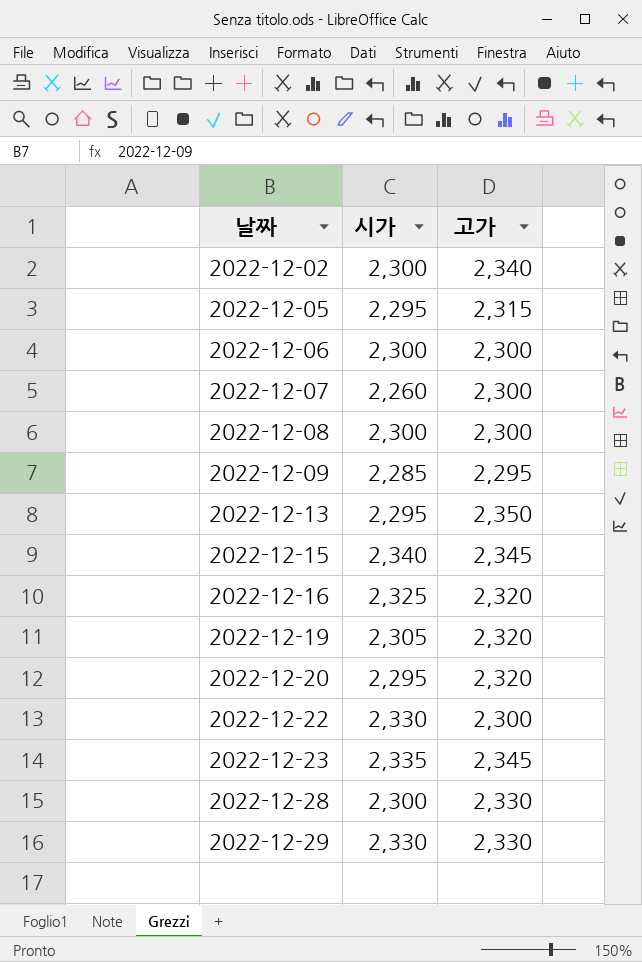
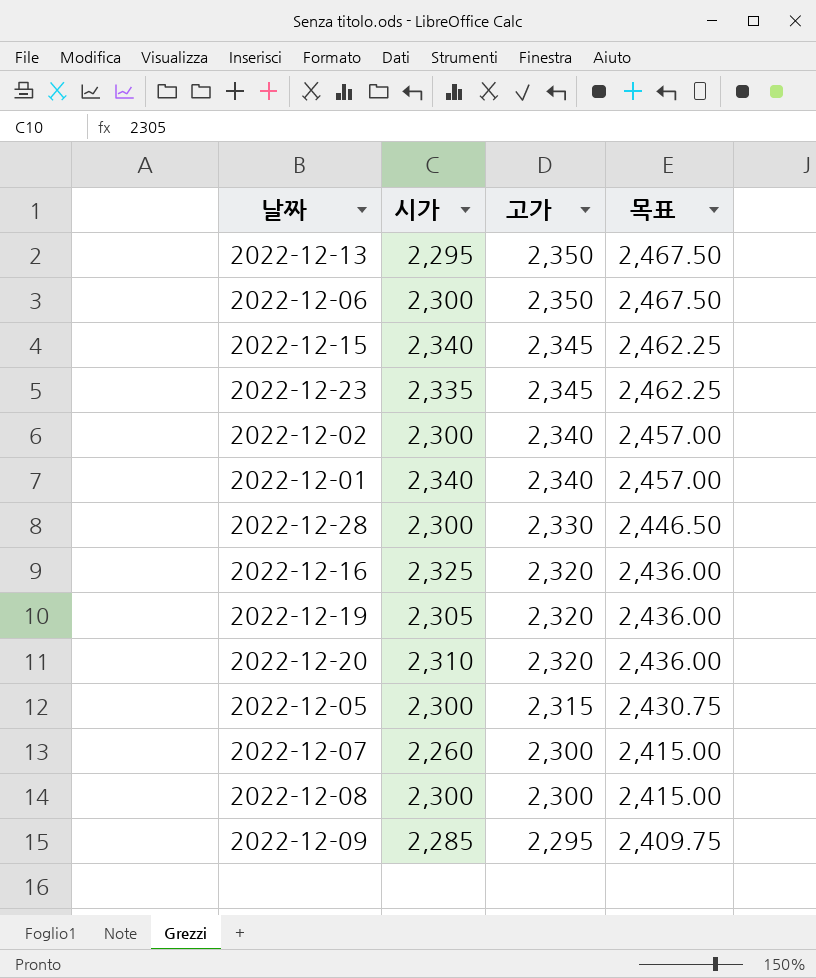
row order: 날짜 ascending -> 고가 descending
column 목표 | formula: none -> [고가] * 1.05
row 2022-12-22: 2,330 | 2,300 -> none
row 2022-12-29: 2,330 | 2,330 -> none
2022-12-06 | 고가: 2,300 -> 2,350
row 2022-12-01: none -> 2,340 | 2,340 | 2,457.00
2022-12-20 | 시가: 2,295 -> 2,310
2022-12-05 | 시가: 2,295 -> 2,300

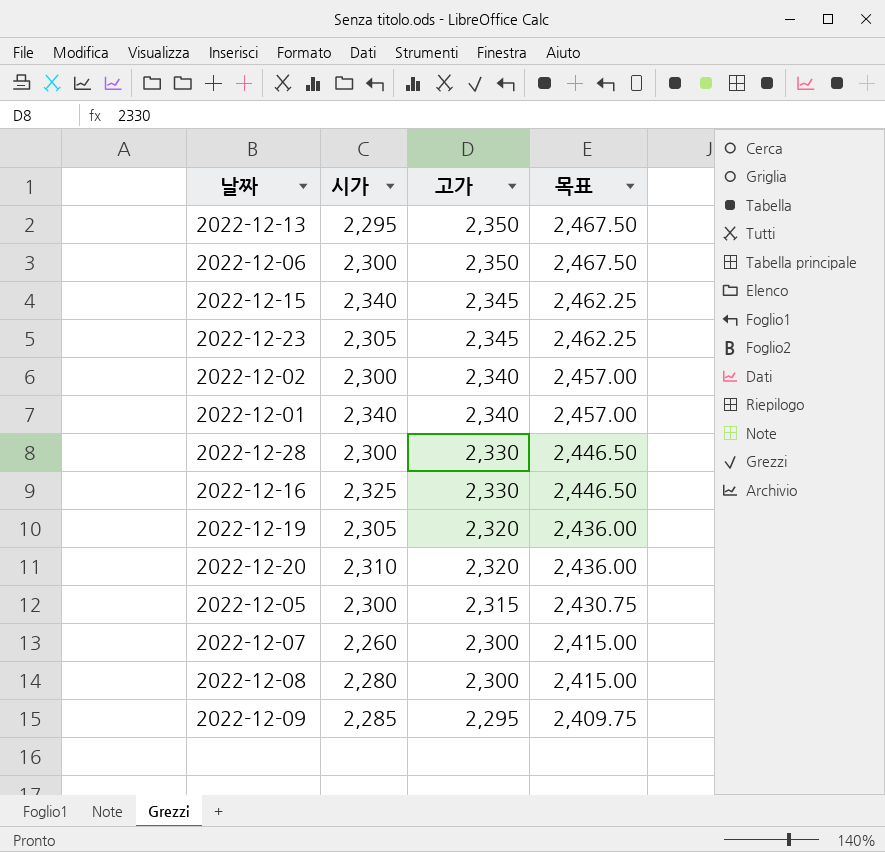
2022-12-23 | 시가: 2,335 -> 2,305
2022-12-16 | 고가: 2,320 -> 2,330
2022-12-16 | 목표: 2,436.00 -> 2,446.50
2022-12-08 | 시가: 2,300 -> 2,280

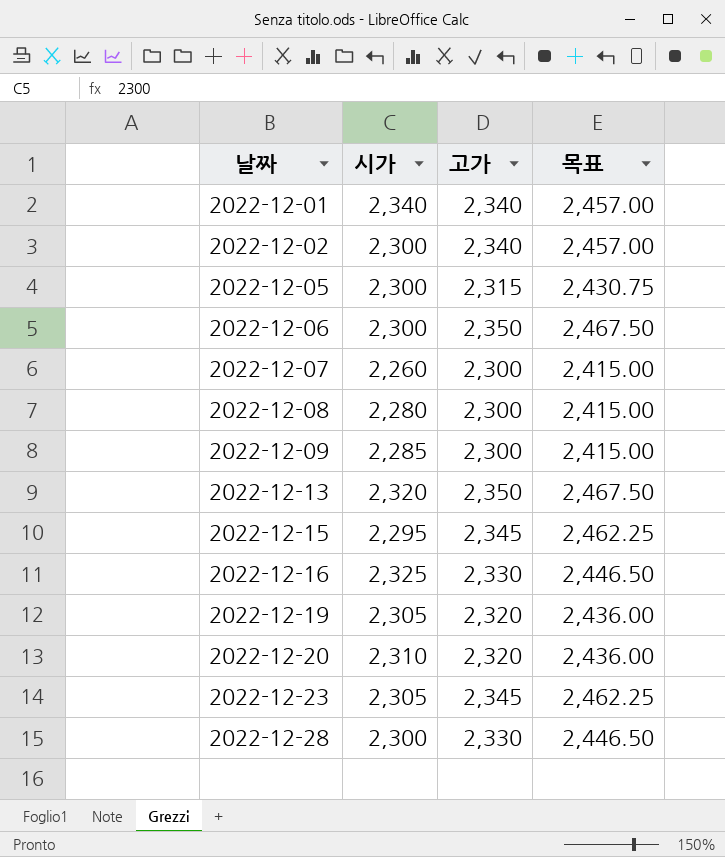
row order: 고가 descending -> 날짜 ascending
2022-12-09 | 고가: 2,295 -> 2,300
2022-12-09 | 목표: 2,409.75 -> 2,415.00
2022-12-13 | 시가: 2,295 -> 2,320
2022-12-15 | 시가: 2,340 -> 2,295

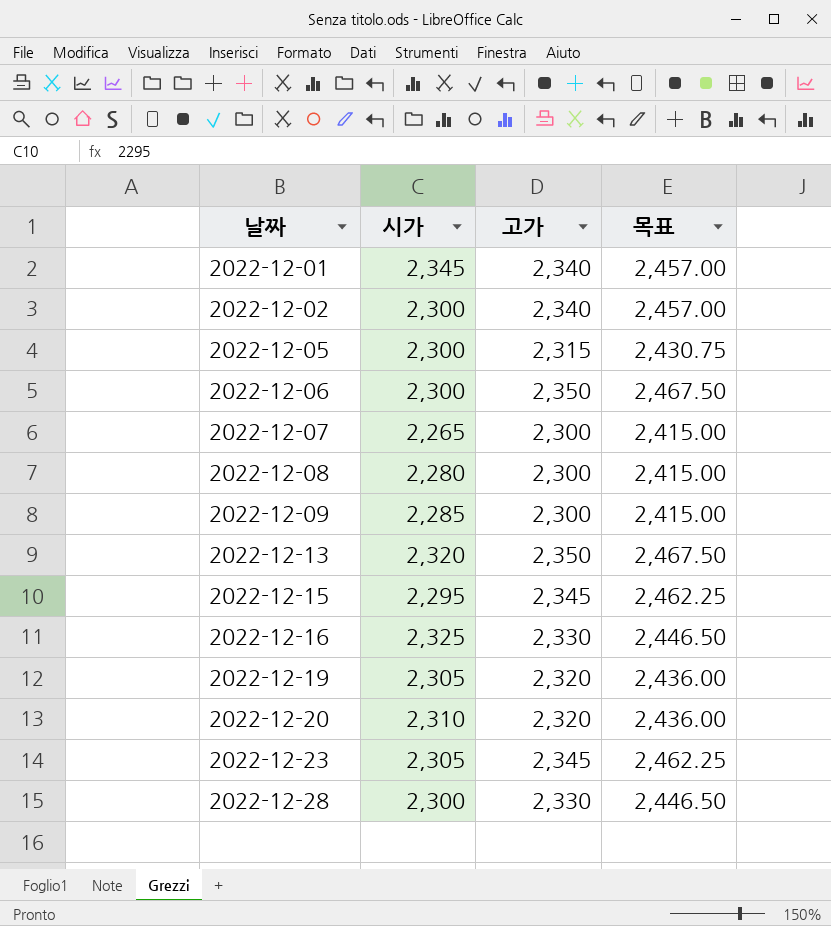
2022-12-01 | 시가: 2,340 -> 2,345
2022-12-07 | 시가: 2,260 -> 2,265

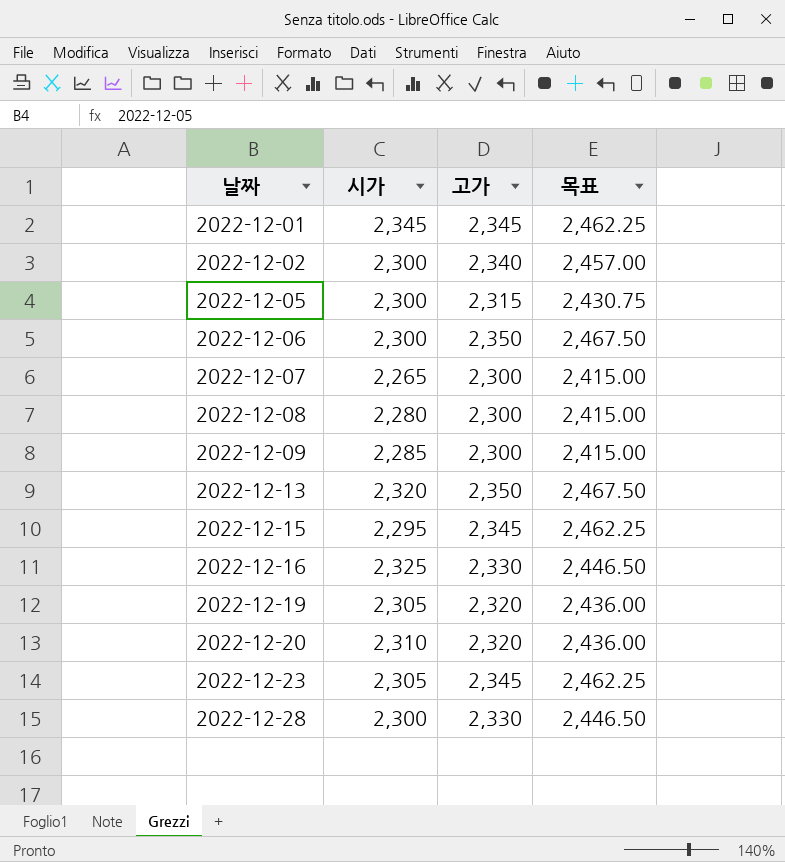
2022-12-01 | 고가: 2,340 -> 2,345
2022-12-01 | 목표: 2,457.00 -> 2,462.25

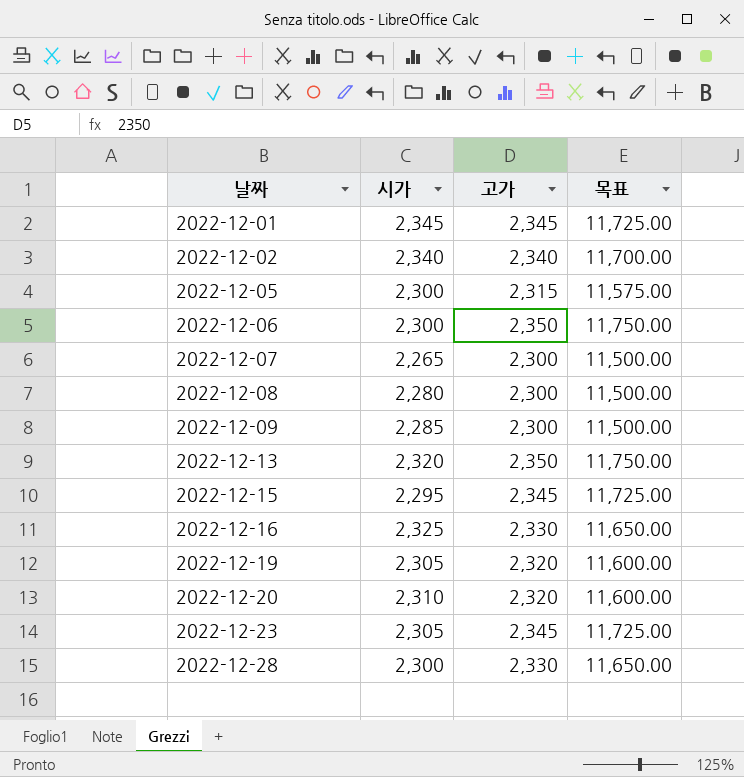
column 목표 | formula: [고가] * 1.05 -> [고가] * 5
2022-12-02 | 시가: 2,300 -> 2,340

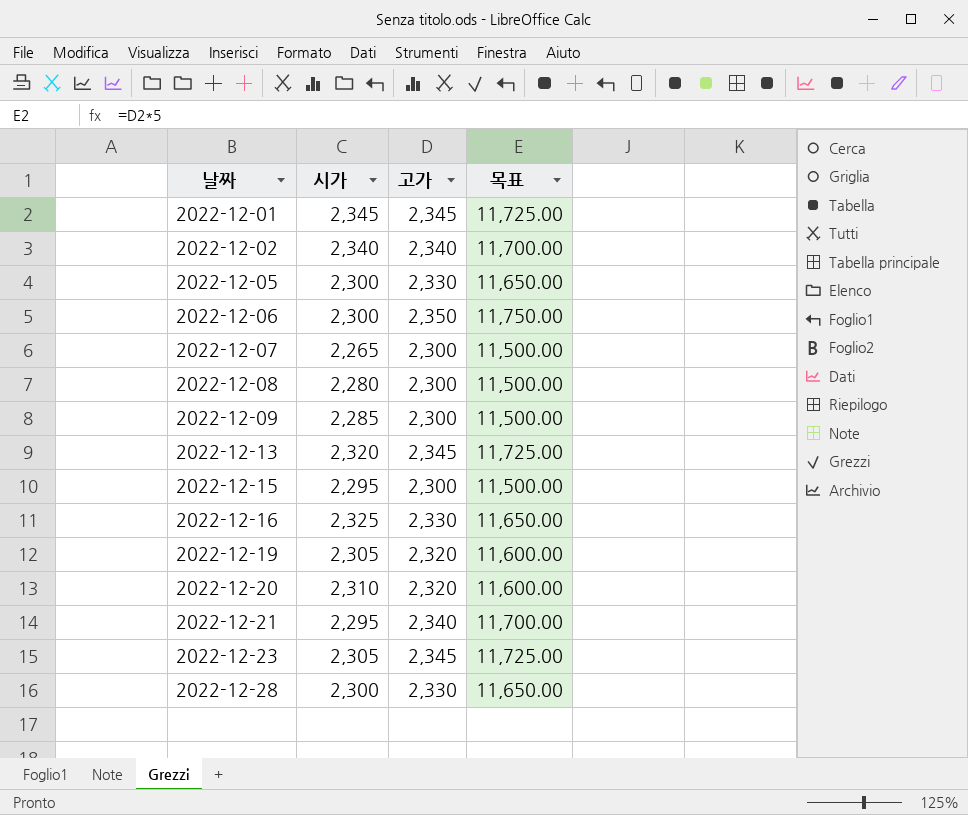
2022-12-05 | 고가: 2,315 -> 2,330
2022-12-05 | 목표: 11,575.00 -> 11,650.00
2022-12-13 | 고가: 2,350 -> 2,345
2022-12-13 | 목표: 11,750.00 -> 11,725.00
2022-12-15 | 고가: 2,345 -> 2,300
2022-12-15 | 목표: 11,725.00 -> 11,500.00
row 2022-12-21: none -> 2,295 | 2,340 | 11,700.00

